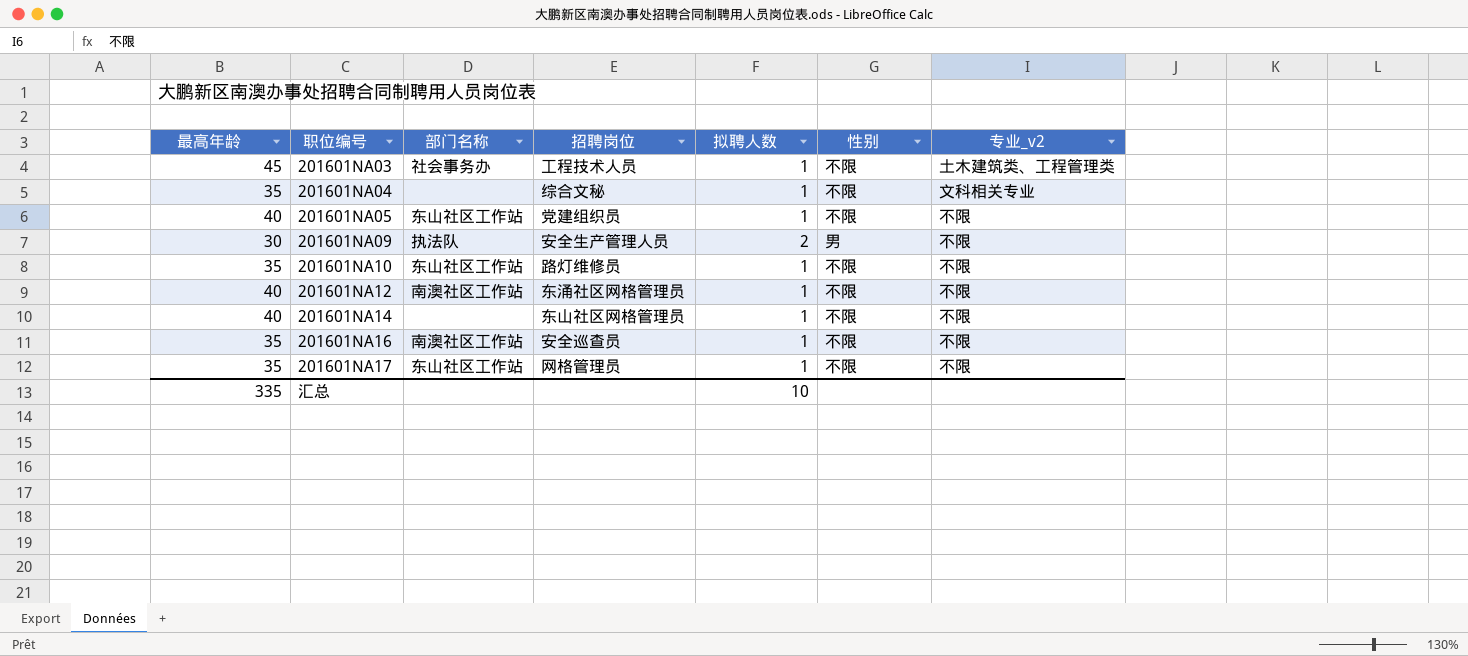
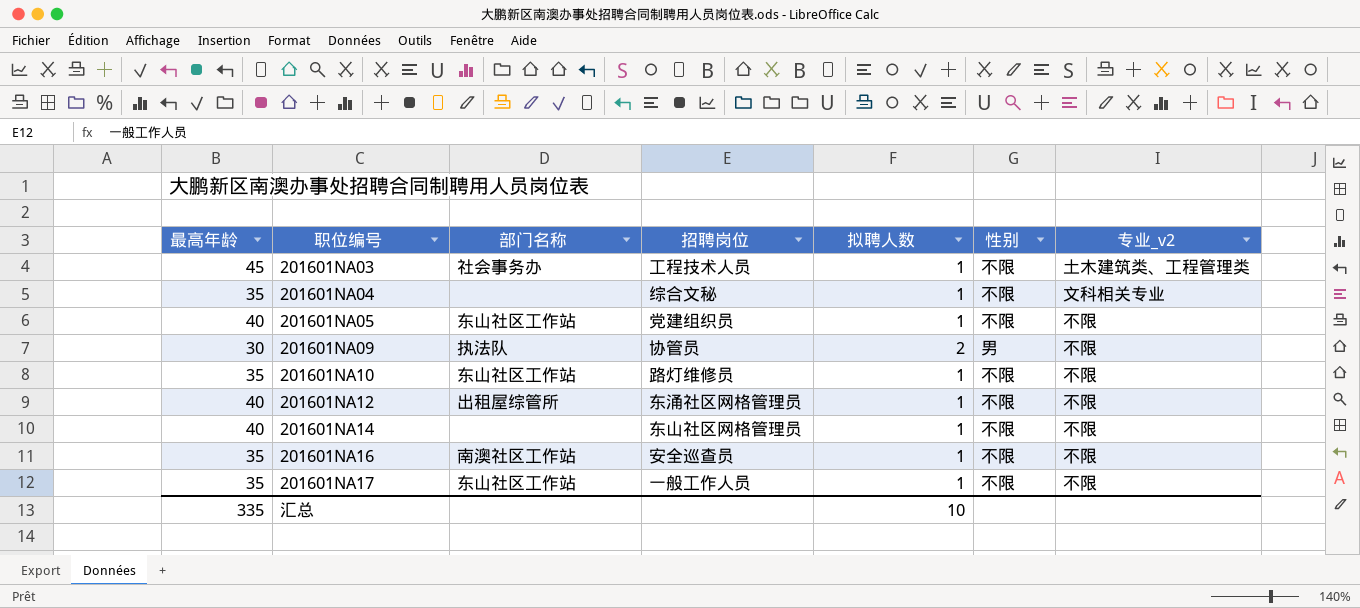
201601NA09 | 招聘岗位: 安全生产管理人员 -> 协管员
201601NA12 | 部门名称: 南澳社区工作站 -> 出租屋综管所
201601NA17 | 招聘岗位: 网格管理员 -> 一般工作人员

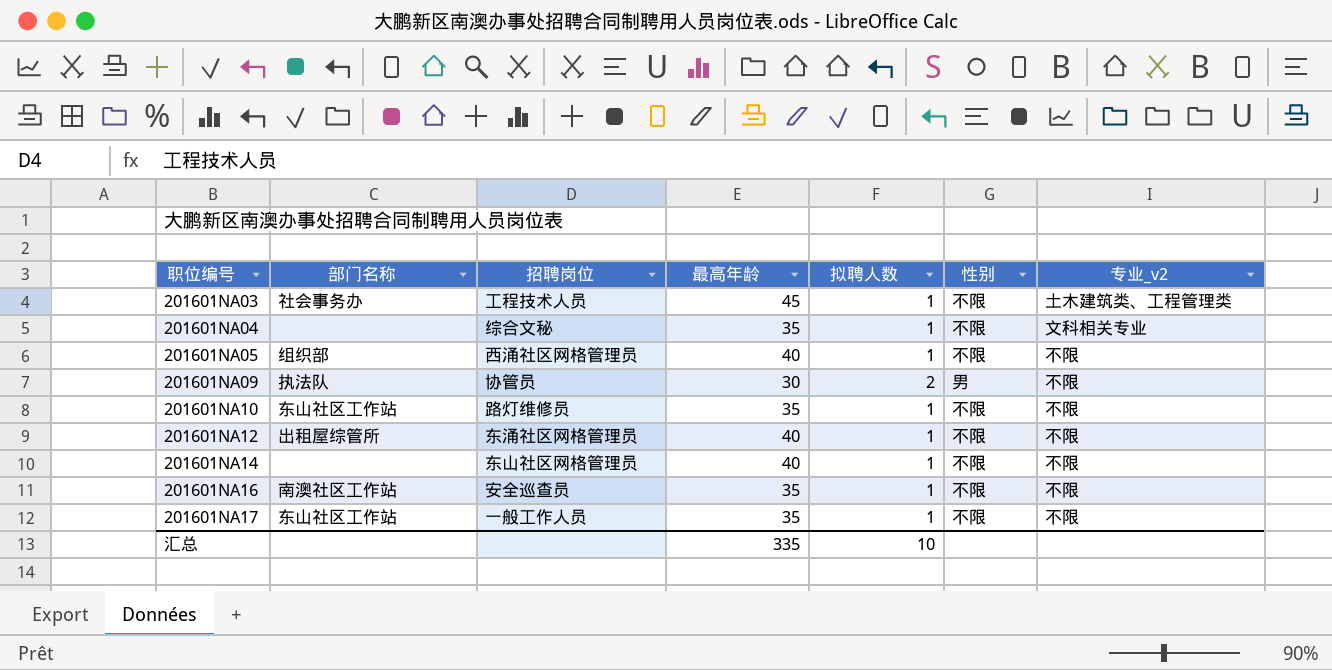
column 最高年龄 | position: 1 -> 4
201601NA05 | 部门名称: 东山社区工作站 -> 组织部
201601NA05 | 招聘岗位: 党建组织员 -> 西涌社区网格管理员

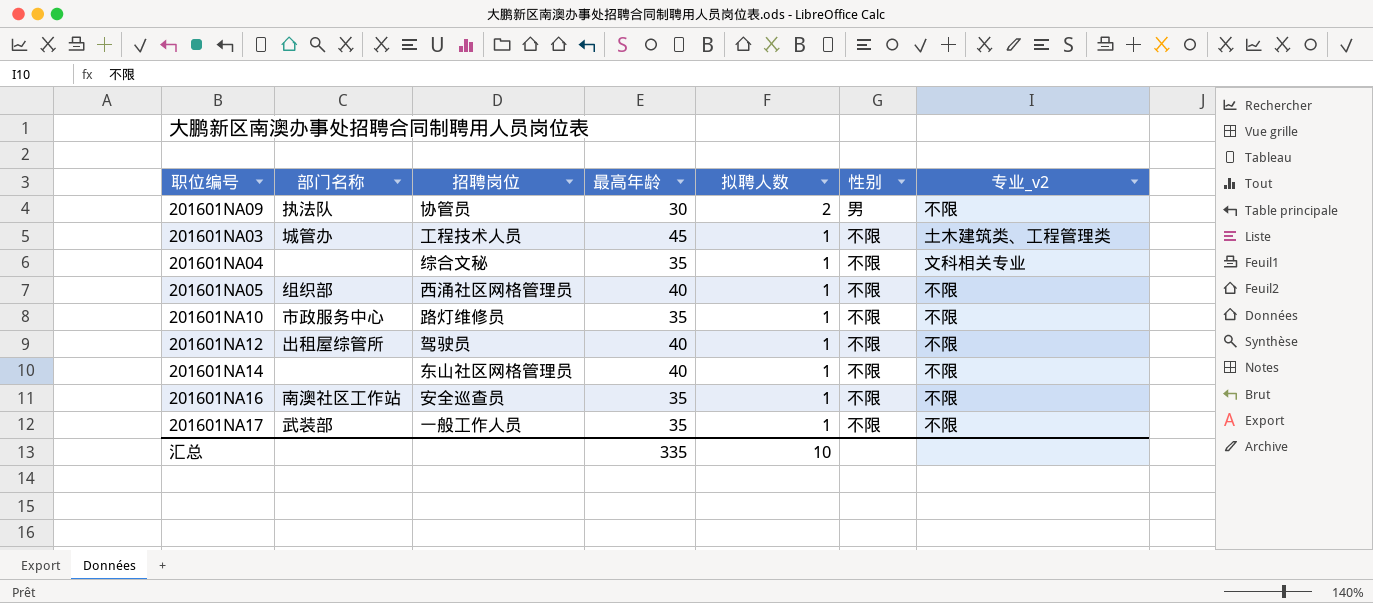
row order: 职位编号 ascending -> 拟聘人数 descending
201601NA03 | 部门名称: 社会事务办 -> 城管办
201601NA10 | 部门名称: 东山社区工作站 -> 市政服务中心
201601NA12 | 招聘岗位: 东涌社区网格管理员 -> 驾驶员
201601NA17 | 部门名称: 东山社区工作站 -> 武装部

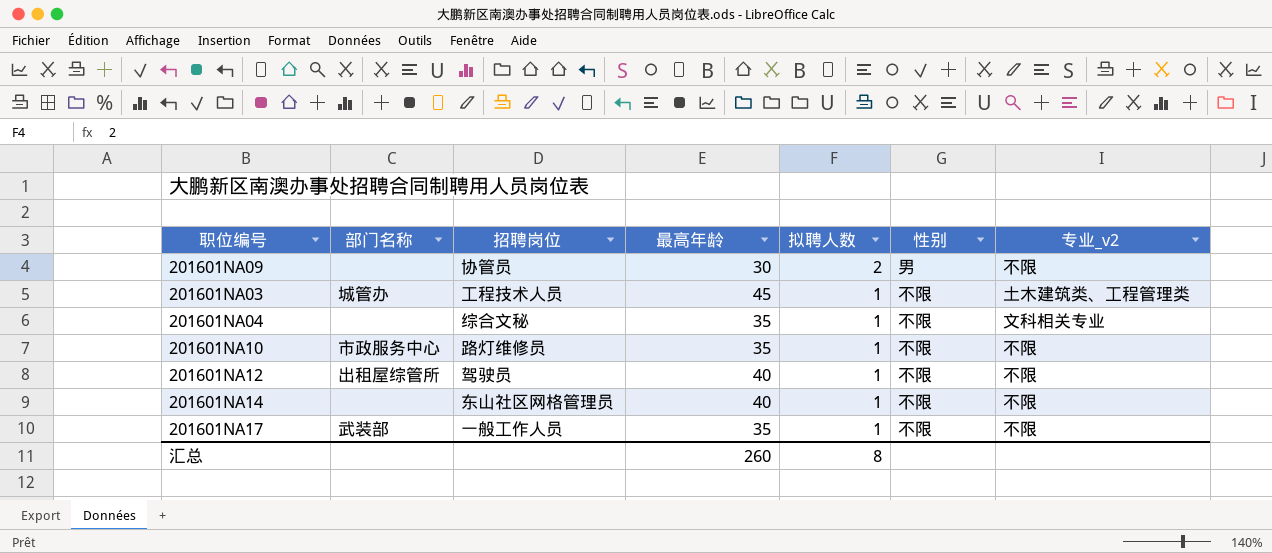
row 201601NA05: 组织部 | 西涌社区网格管理员 | 40 | 1 | 不限 | 不限 -> none
row 201601NA16: 南澳社区工作站 | 安全巡查员 | 35 | 1 | 不限 | 不限 -> none
201601NA09 | 部门名称: 执法队 -> none
汇总 | 最高年龄: 335 -> 260
汇总 | 拟聘人数: 10 -> 8

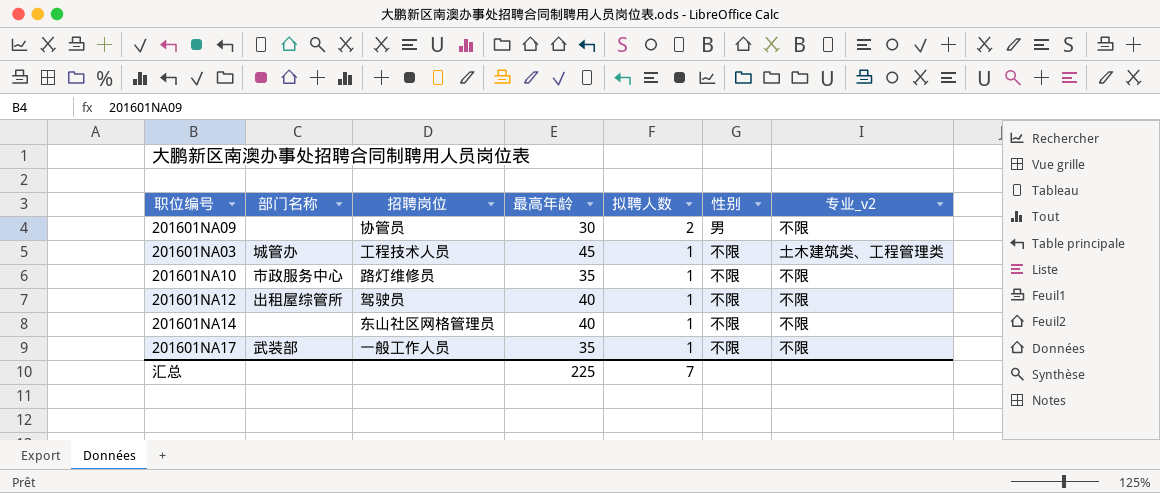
row 201601NA04: none | 综合文秘 | 35 | 1 | 不限 | 文科相关专业 -> none
汇总 | 最高年龄: 260 -> 225
汇总 | 拟聘人数: 8 -> 7

